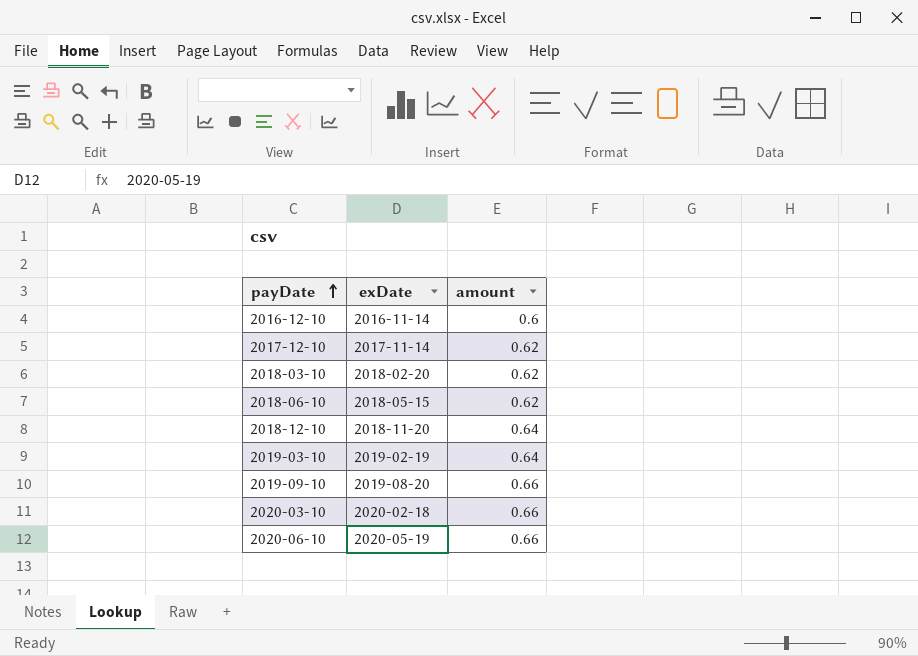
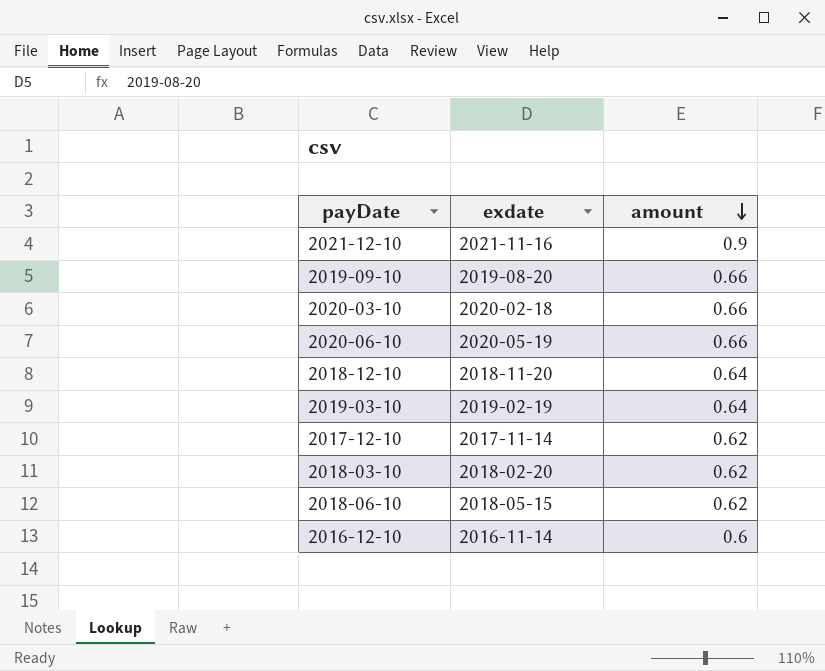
row order: payDate ascending -> amount descending
column name: exDate -> exdate
row 2021-12-10: none -> 2021-11-16 | 0.9

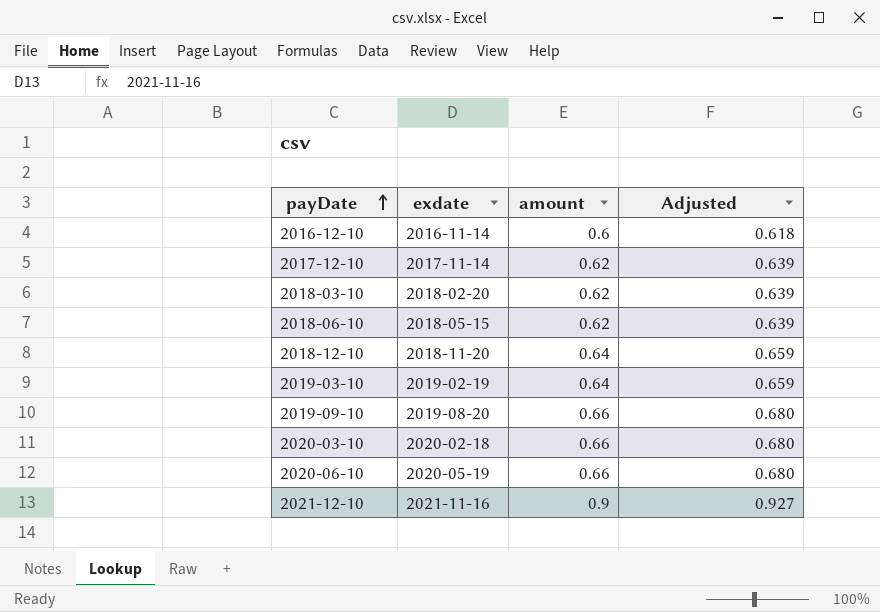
row order: amount descending -> payDate ascending
column Adjusted | formula: none -> [amount] * 1.03

